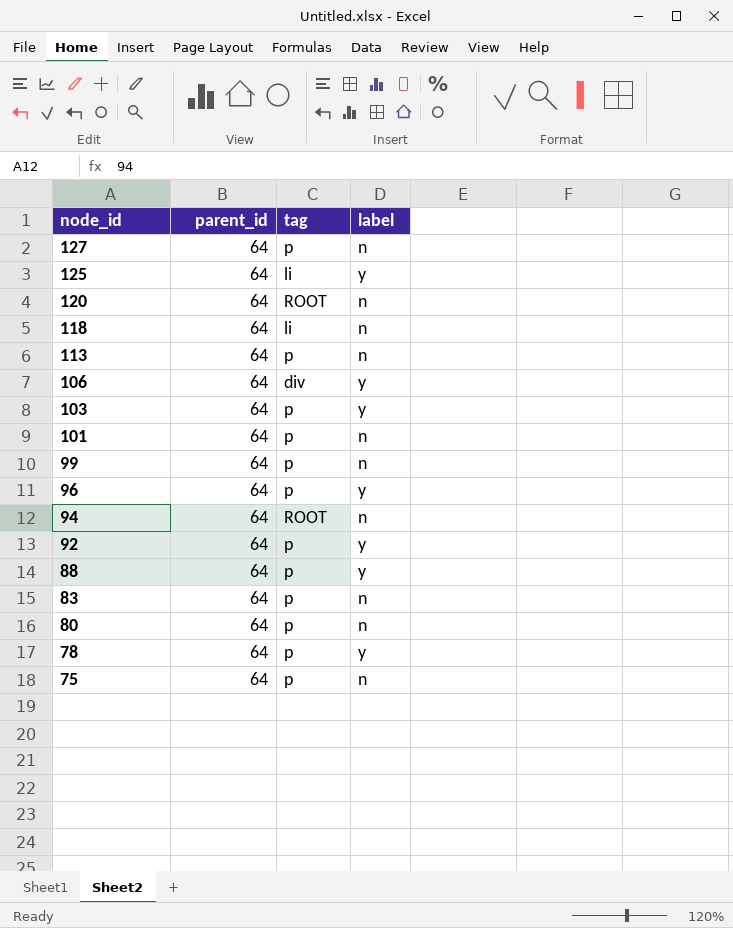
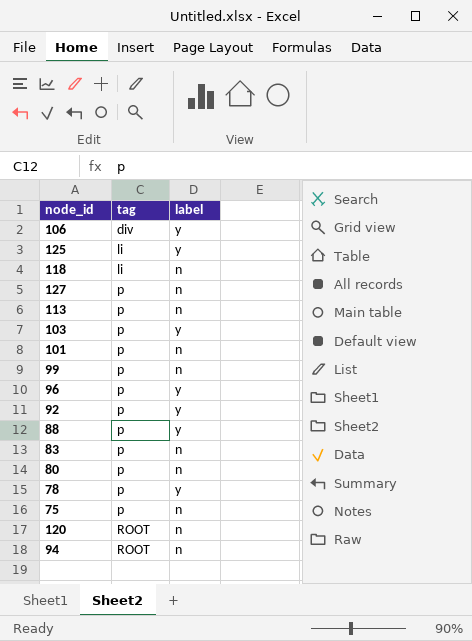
row order: node_id descending -> tag ascending
column parent_id | position: 2 -> none

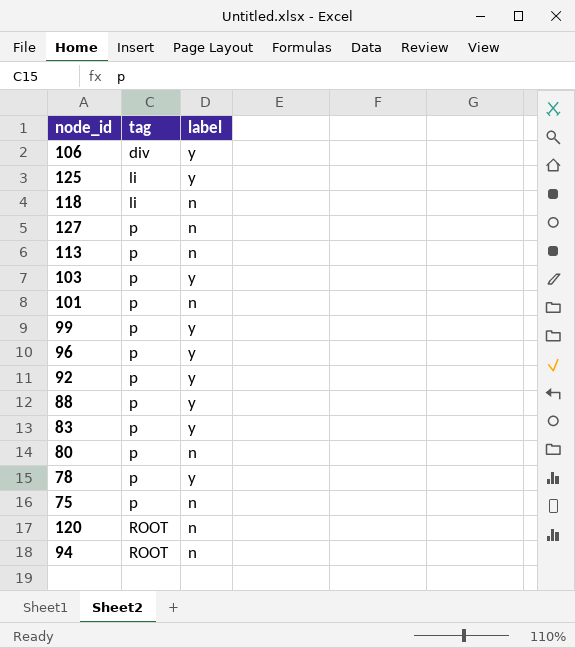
99 | label: n -> y
83 | label: n -> y

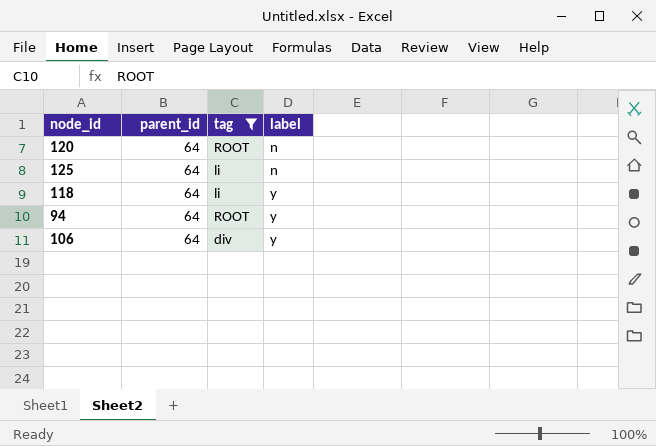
filter: none -> tag != p
row order: tag ascending -> label ascending
column parent_id | position: none -> 2
125 | label: y -> n
118 | label: n -> y
94 | label: n -> y

